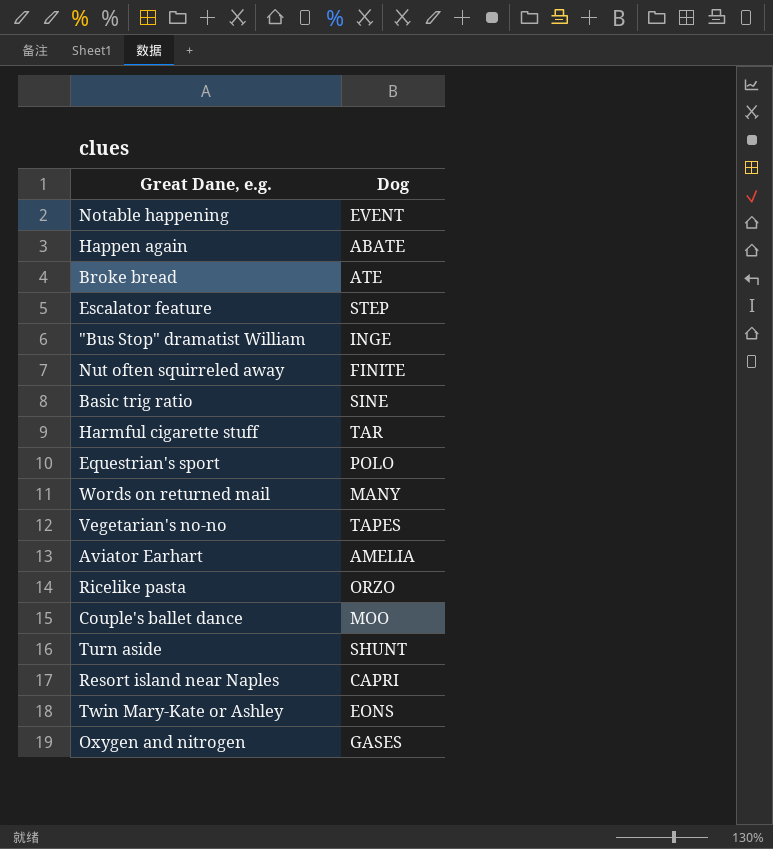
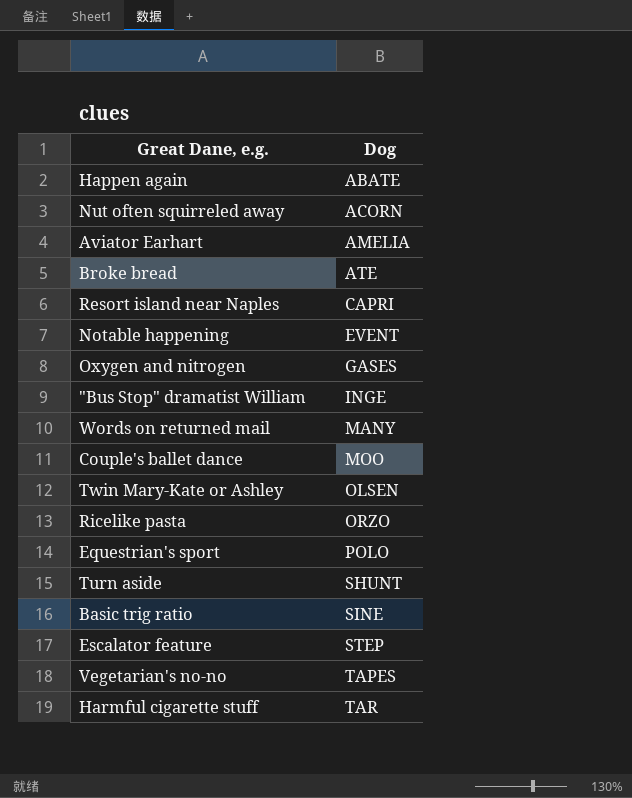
row order: none -> Dog ascending
Nut often squirreled away | Dog: FINITE -> ACORN
Twin Mary-Kate or Ashley | Dog: EONS -> OLSEN

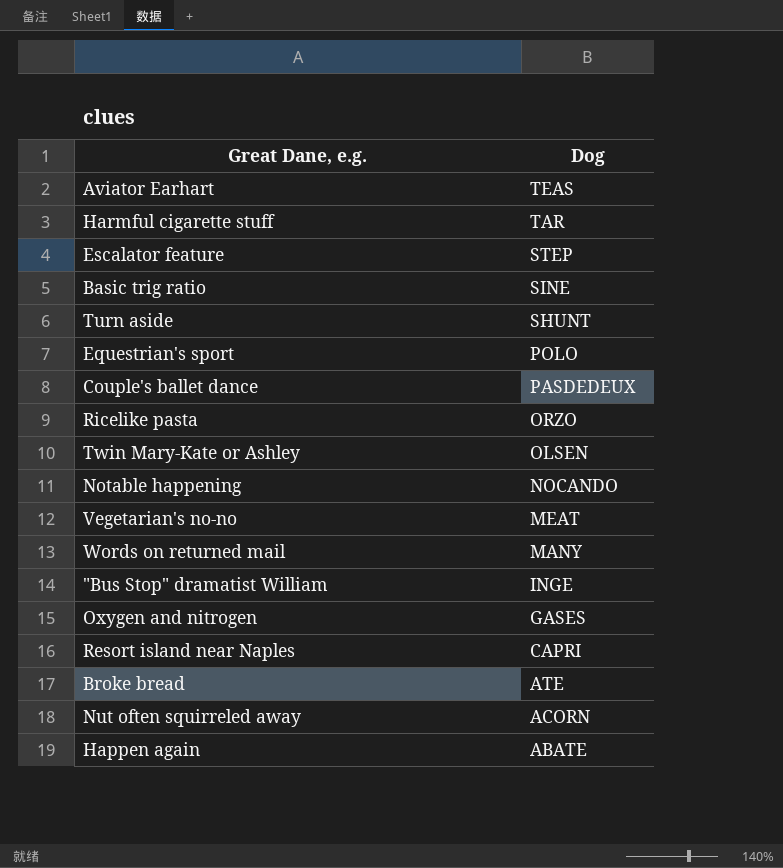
row order: Dog ascending -> Dog descending
Aviator Earhart | Dog: AMELIA -> TEAS
Couple's ballet dance | Dog: MOO -> PASDEDEUX
Notable happening | Dog: EVENT -> NOCANDO
Vegetarian's no-no | Dog: TAPES -> MEAT

